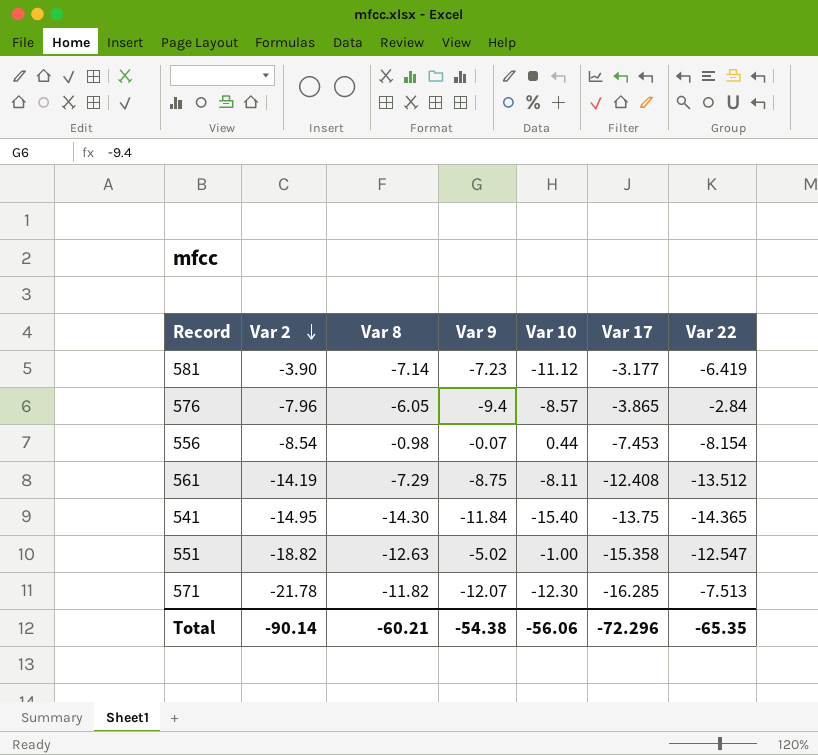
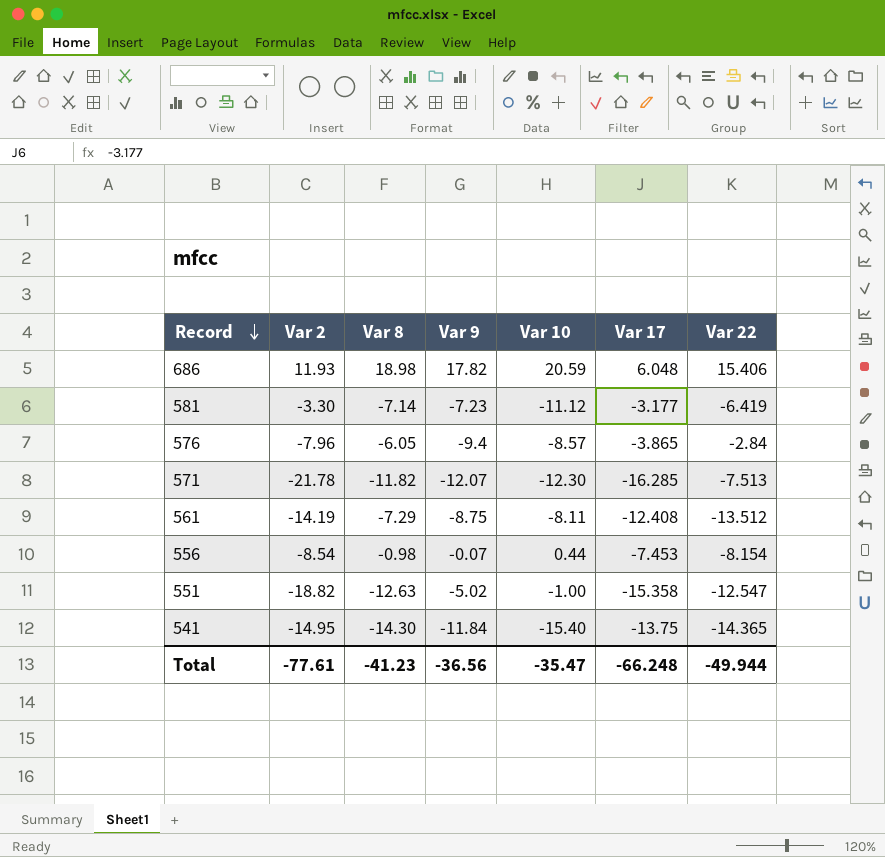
row order: Var 2 descending -> Record descending
row 686: none -> 11.93 | 18.98 | 17.82 | 20.59 | 6.048 | 15.406
581 | Var 2: -3.90 -> -3.30
Total | Var 2: -90.14 -> -77.61
Total | Var 8: -60.21 -> -41.23
Total | Var 9: -54.38 -> -36.56
Total | Var 10: -56.06 -> -35.47
Total | Var 17: -72.296 -> -66.248
Total | Var 22: -65.35 -> -49.944

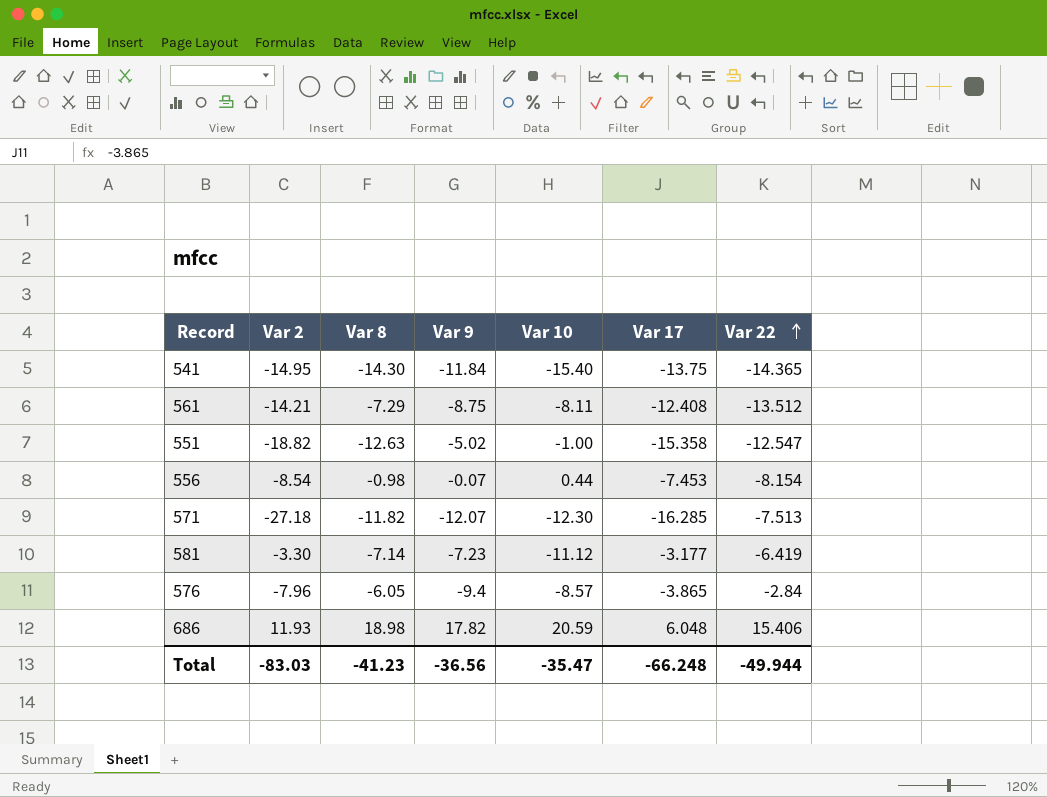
row order: Record descending -> Var 22 ascending
561 | Var 2: -14.19 -> -14.21
571 | Var 2: -21.78 -> -27.18
Total | Var 2: -77.61 -> -83.03

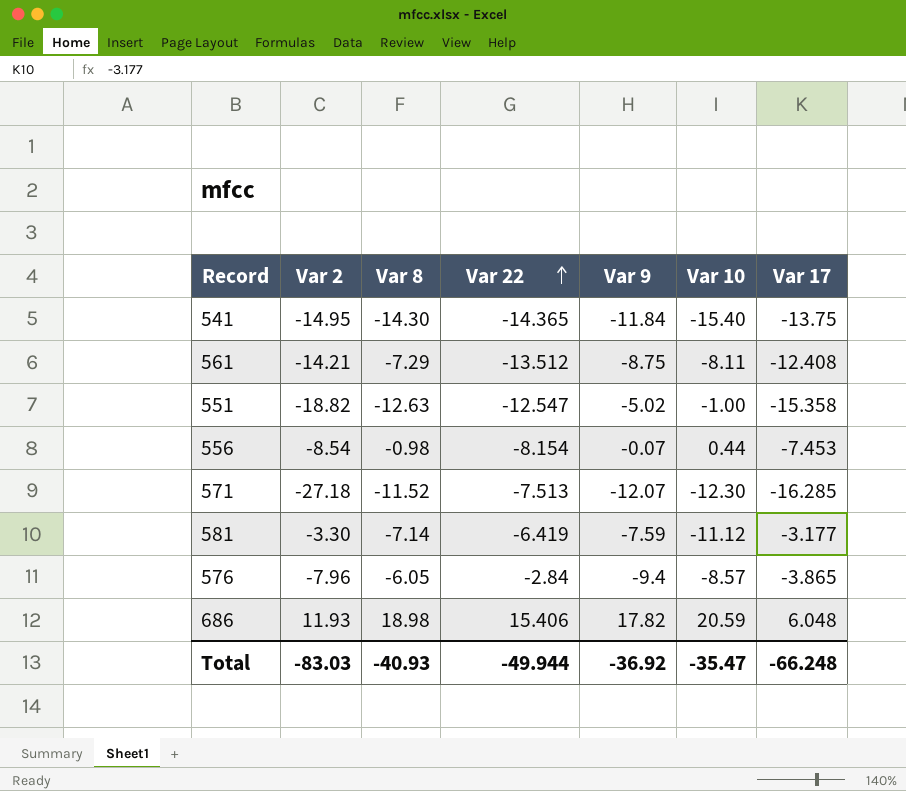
column Var 22 | position: 7 -> 4
571 | Var 8: -11.82 -> -11.52
581 | Var 9: -7.23 -> -7.59
Total | Var 8: -41.23 -> -40.93
Total | Var 9: -36.56 -> -36.92

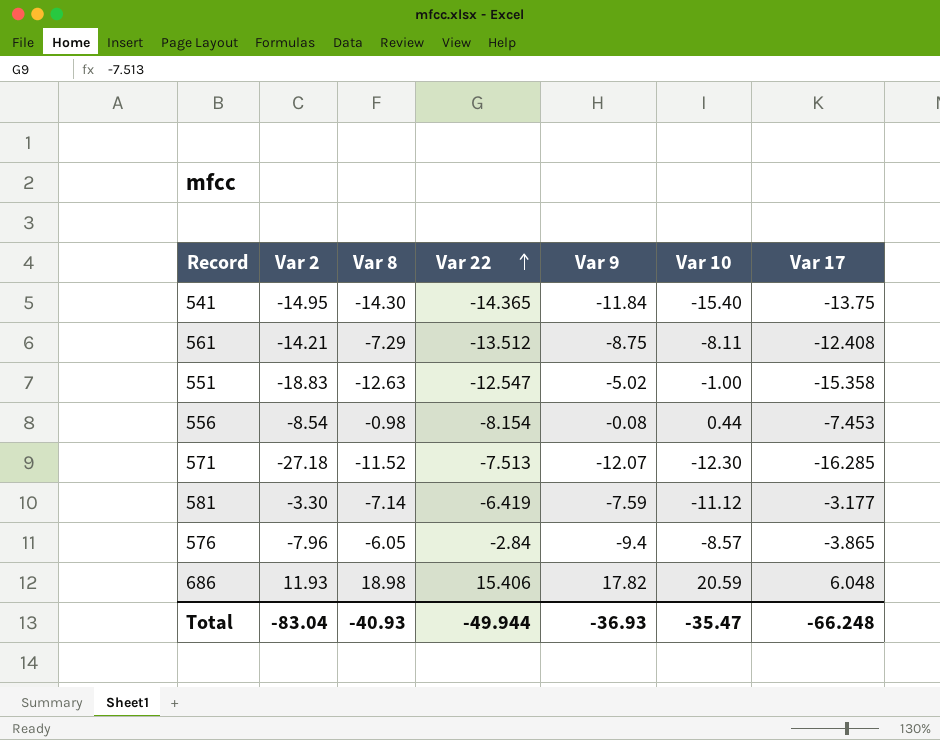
551 | Var 2: -18.82 -> -18.83
556 | Var 9: -0.07 -> -0.08
Total | Var 2: -83.03 -> -83.04
Total | Var 9: -36.92 -> -36.93

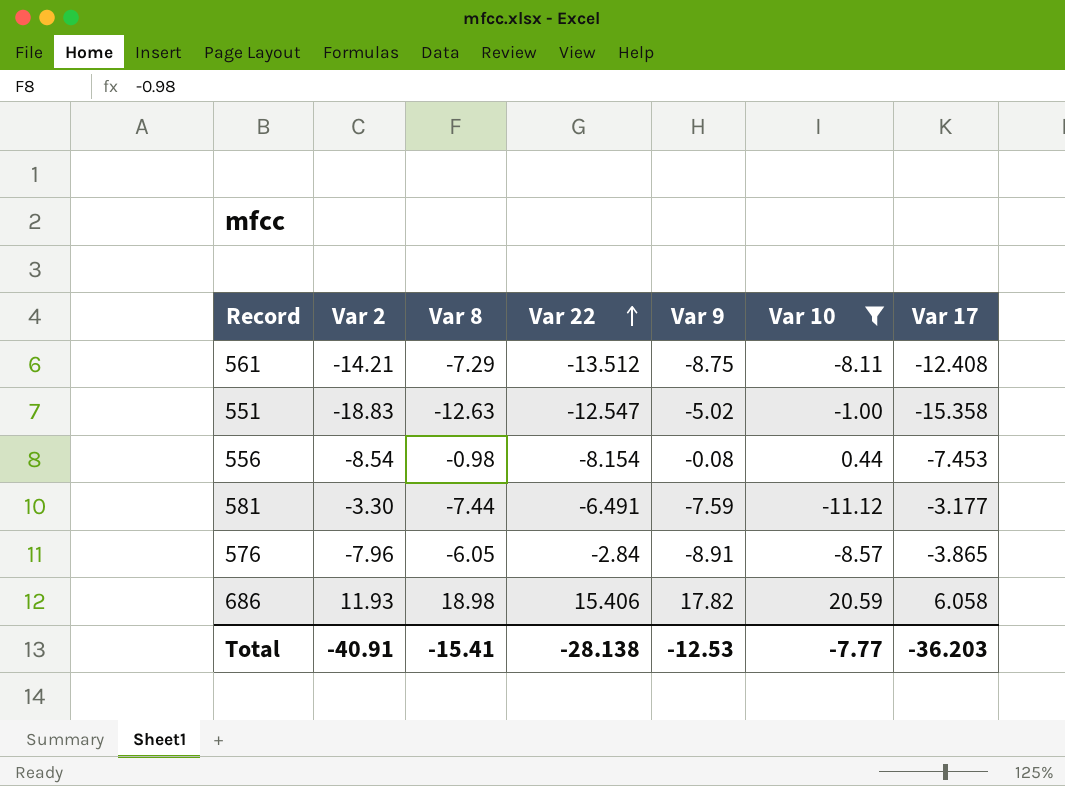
filter: none -> Var 10 >= -11.12
581 | Var 8: -7.14 -> -7.44
581 | Var 22: -6.419 -> -6.491
576 | Var 9: -9.4 -> -8.91
686 | Var 17: 6.048 -> 6.058
Total | Var 2: -83.04 -> -40.91
Total | Var 8: -40.93 -> -15.41
Total | Var 22: -49.944 -> -28.138
Total | Var 9: -36.93 -> -12.53
Total | Var 10: -35.47 -> -7.77
Total | Var 17: -66.248 -> -36.203

